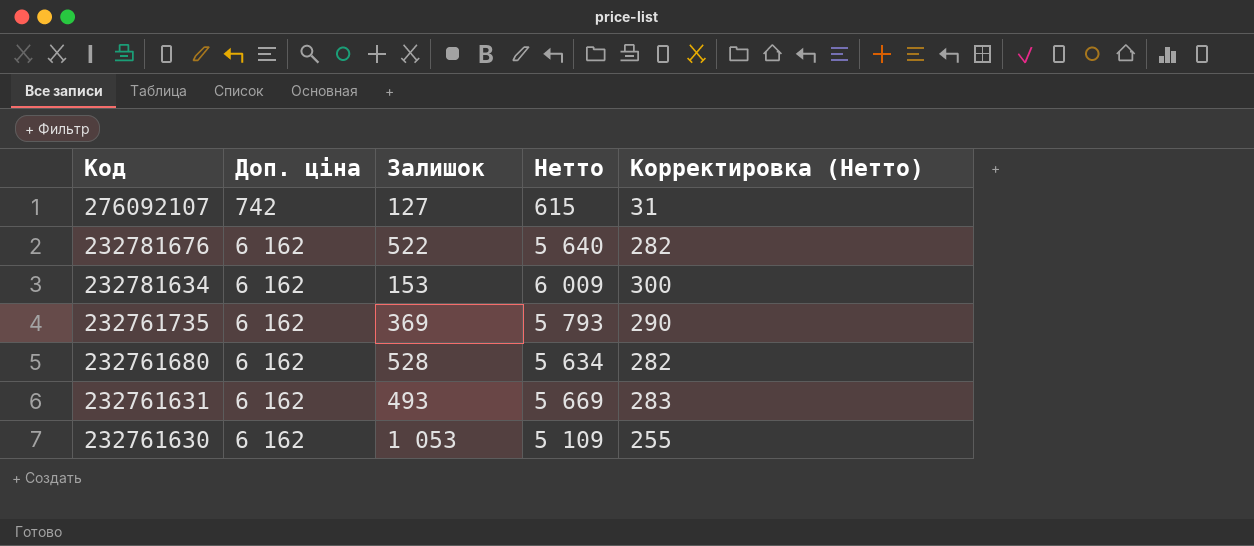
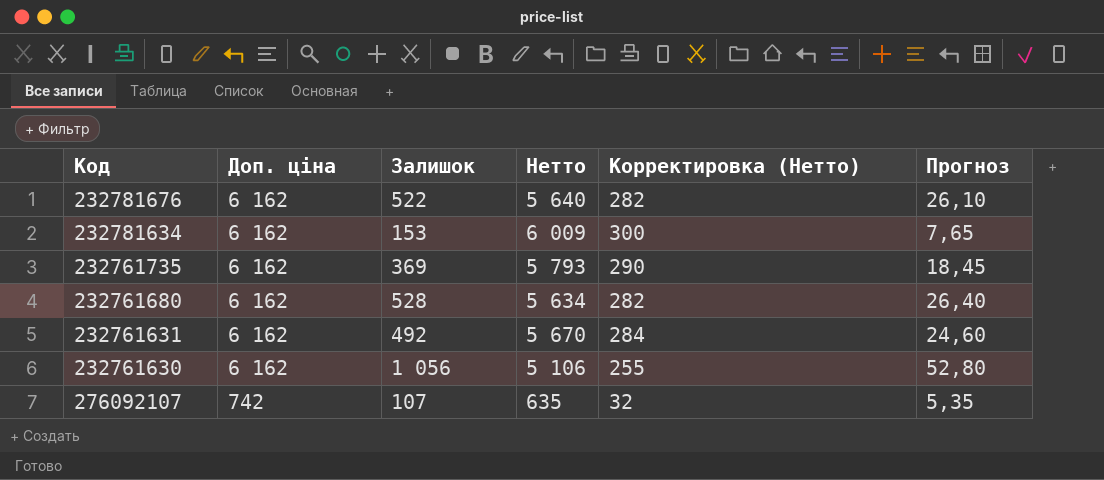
row order: Код descending -> Доп. ціна descending
column Прогноз | formula: none -> [Залишок] * 0,05
232761631 | Залишок: 493 -> 492
232761631 | Нетто: 5 669 -> 5 670
232761631 | Корректировка (Нетто): 283 -> 284
232761630 | Залишок: 1 053 -> 1 056
232761630 | Нетто: 5 109 -> 5 106
276092107 | Залишок: 127 -> 107
276092107 | Нетто: 615 -> 635
276092107 | Корректировка (Нетто): 31 -> 32

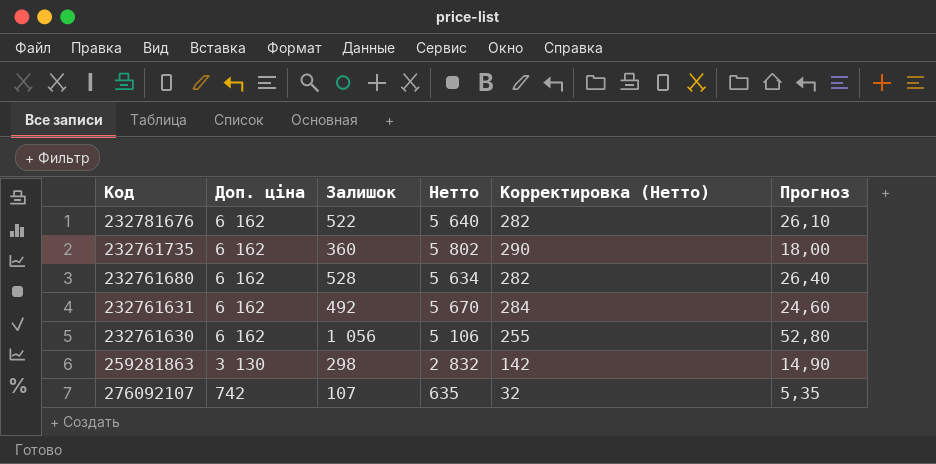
row 232781634: 6 162 | 153 | 6 009 | 300 | 7,65 -> none
232761735 | Залишок: 369 -> 360
232761735 | Нетто: 5 793 -> 5 802
232761735 | Прогноз: 18,45 -> 18,00
row 259281863: none -> 3 130 | 298 | 2 832 | 142 | 14,90

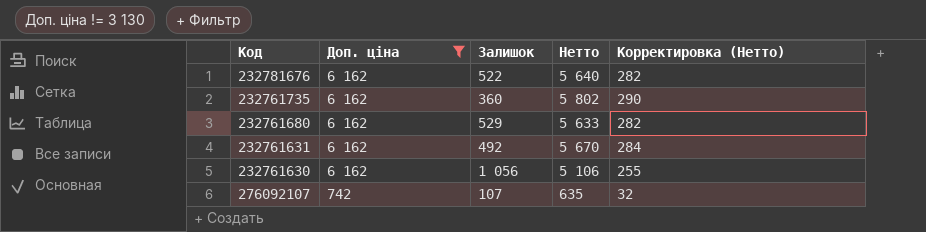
filter: none -> Доп. ціна != 3 130
column Прогноз | formula: [Залишок] * 0,05 -> none
232761680 | Залишок: 528 -> 529
232761680 | Нетто: 5 634 -> 5 633

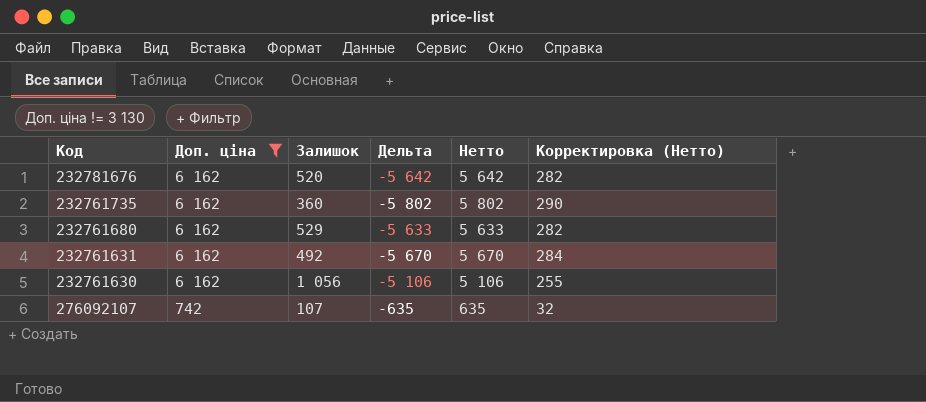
column Дельта | formula: none -> [Залишок] - [Доп. ціна]
232781676 | Залишок: 522 -> 520
232781676 | Нетто: 5 640 -> 5 642

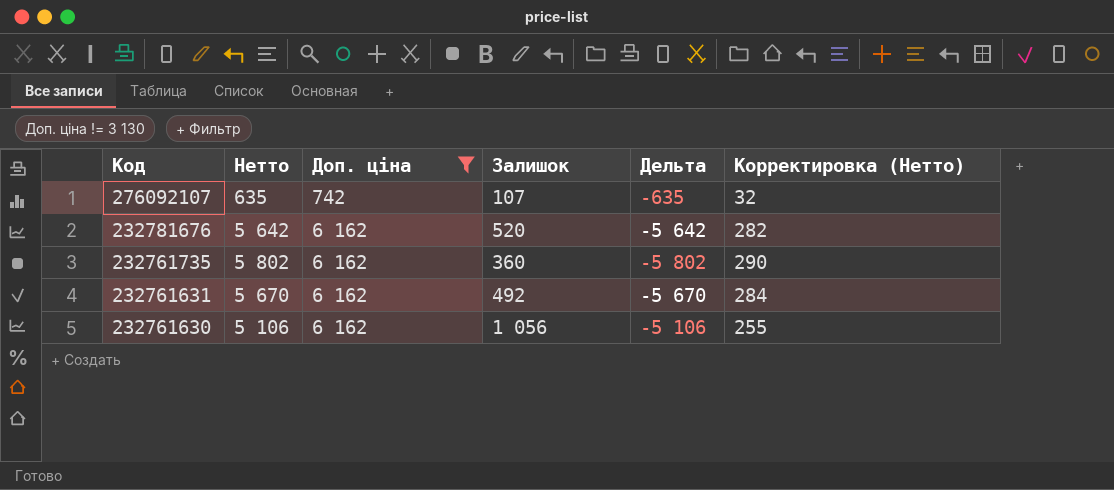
row order: Доп. ціна descending -> Код descending
column Нетто | position: 5 -> 2
row 232761680: 6 162 | 529 | -5 633 | 5 633 | 282 -> none

